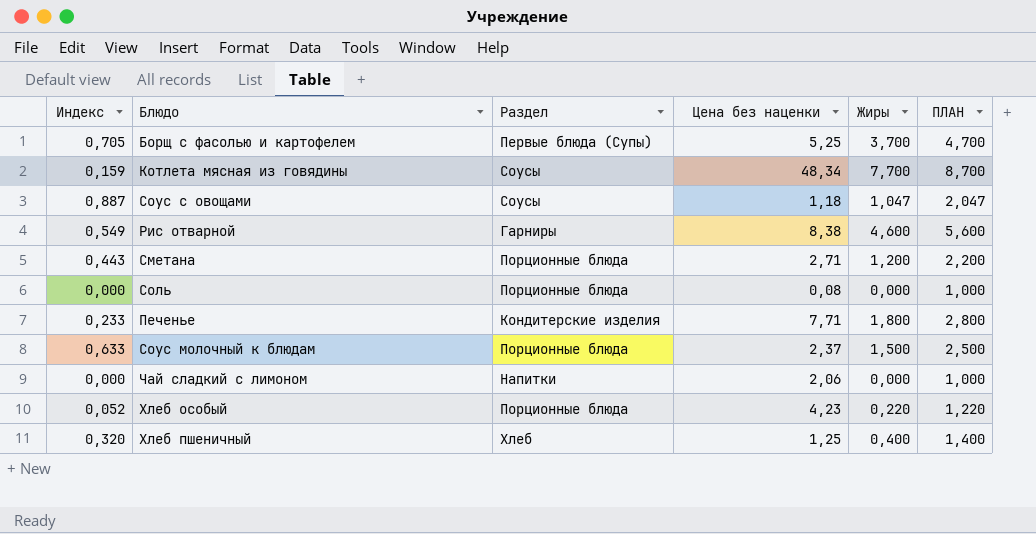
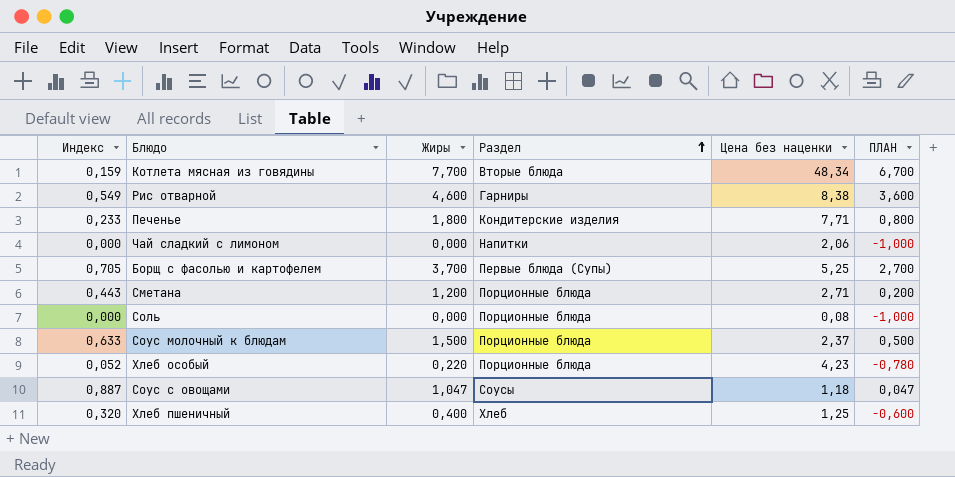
row order: none -> Раздел ascending
column Жиры | position: 5 -> 3
column ПЛАН | formula: [Жиры] + 1 -> [Жиры] - 1
Котлета мясная из говядины | Раздел: Соусы -> Вторые блюда

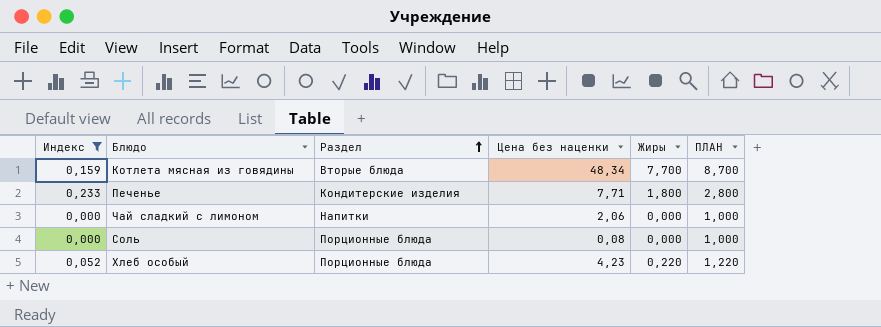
filter: none -> Индекс <= 0,233
column Жиры | position: 3 -> 5
column ПЛАН | formula: [Жиры] - 1 -> [Жиры] + 1

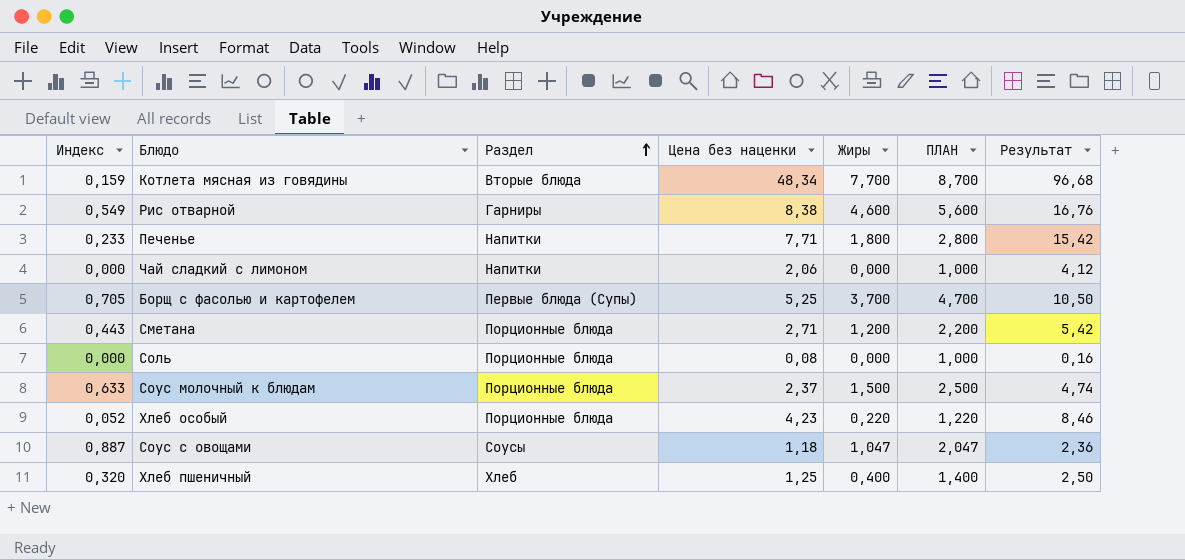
filter: Индекс <= 0,233 -> none
column Результат | formula: none -> [Цена без наценки] * 2
Печенье | Раздел: Кондитерские изделия -> Напитки

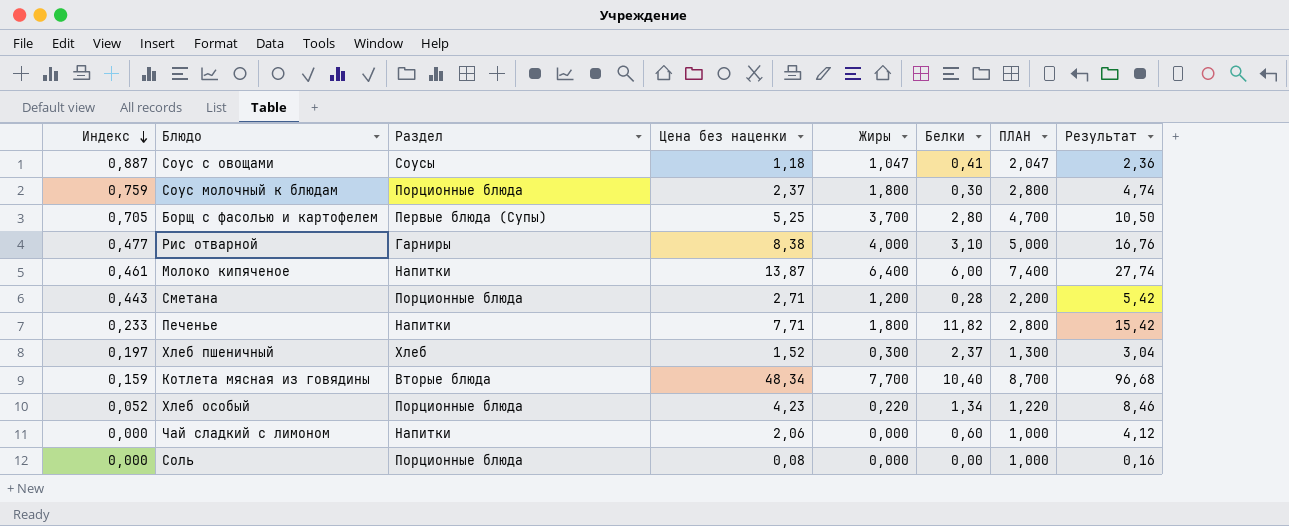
row order: Раздел ascending -> Индекс descending
column Белки | position: none -> 6
Соус молочный к блюдам | Индекс: 0,633 -> 0,759
Соус молочный к блюдам | Жиры: 1,500 -> 1,800
Соус молочный к блюдам | ПЛАН: 2,500 -> 2,800
Рис отварной | Индекс: 0,549 -> 0,477
Рис отварной | Жиры: 4,600 -> 4,000
Рис отварной | ПЛАН: 5,600 -> 5,000
row Молоко кипяченое: none -> 0,461 | Напитки | 13,87 | 6,400 | 6,00 | 7,400 | 27,74
Хлеб пшеничный | Индекс: 0,320 -> 0,197
Хлеб пшеничный | Цена без наценки: 1,25 -> 1,52
Хлеб пшеничный | Жиры: 0,400 -> 0,300
Хлеб пшеничный | ПЛАН: 1,400 -> 1,300
Хлеб пшеничный | Результат: 2,50 -> 3,04

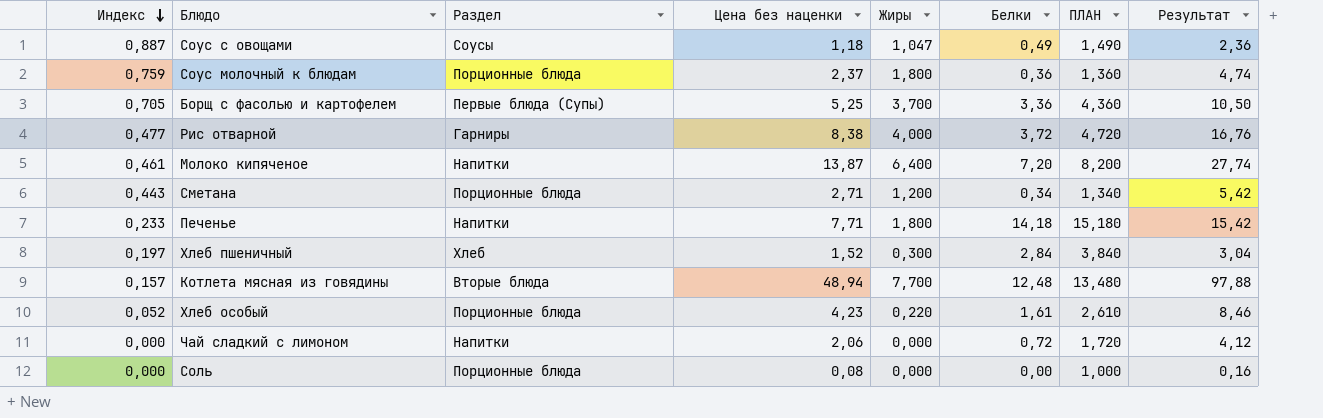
column ПЛАН | formula: [Жиры] + 1 -> [Белки] + 1
Соус с овощами | Белки: 0,41 -> 0,49
Соус молочный к блюдам | Белки: 0,30 -> 0,36
Борщ с фасолью и картофелем | Белки: 2,80 -> 3,36
Рис отварной | Белки: 3,10 -> 3,72
Молоко кипяченое | Белки: 6,00 -> 7,20
Сметана | Белки: 0,28 -> 0,34
Печенье | Белки: 11,82 -> 14,18
Хлеб пшеничный | Белки: 2,37 -> 2,84
Котлета мясная из говядины | Индекс: 0,159 -> 0,157
Котлета мясная из говядины | Цена без наценки: 48,34 -> 48,94
Котлета мясная из говядины | Белки: 10,40 -> 12,48
Котлета мясная из говядины | Результат: 96,68 -> 97,88
Хлеб особый | Белки: 1,34 -> 1,61
Чай сладкий с лимоном | Белки: 0,60 -> 0,72

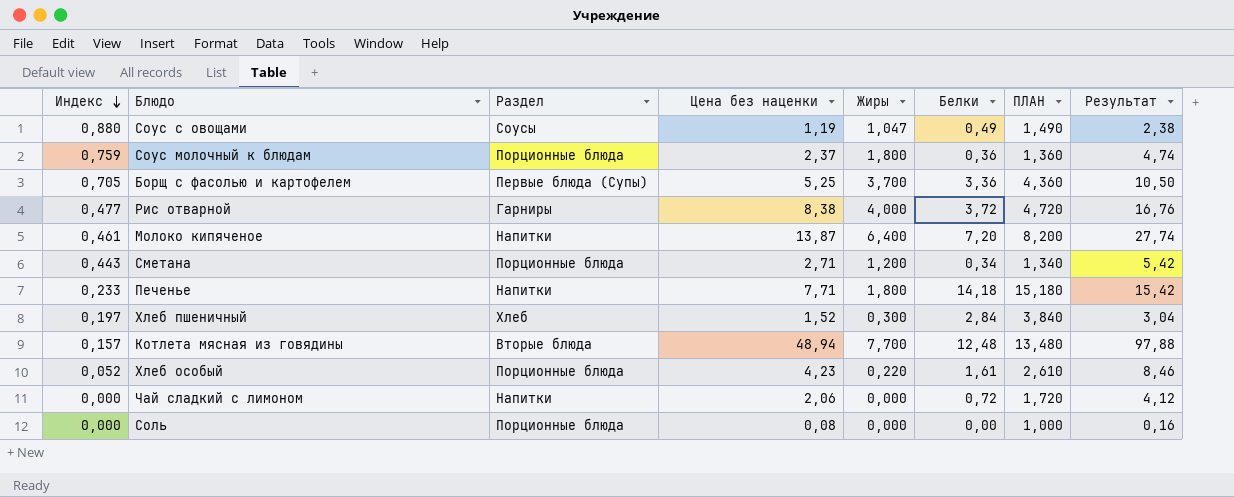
Соус с овощами | Индекс: 0,887 -> 0,880
Соус с овощами | Цена без наценки: 1,18 -> 1,19
Соус с овощами | Результат: 2,36 -> 2,38

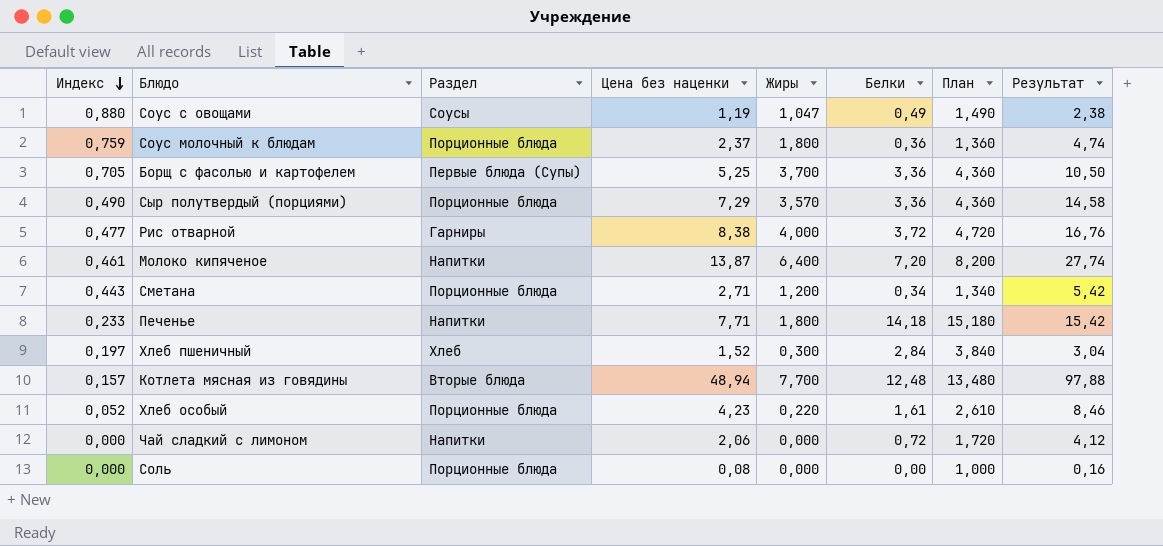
column name: ПЛАН -> План
row Сыр полутвердый (порциями): none -> 0,490 | Порционные блюда | 7,29 | 3,570 | 3,36 | 4,360 | 14,58

